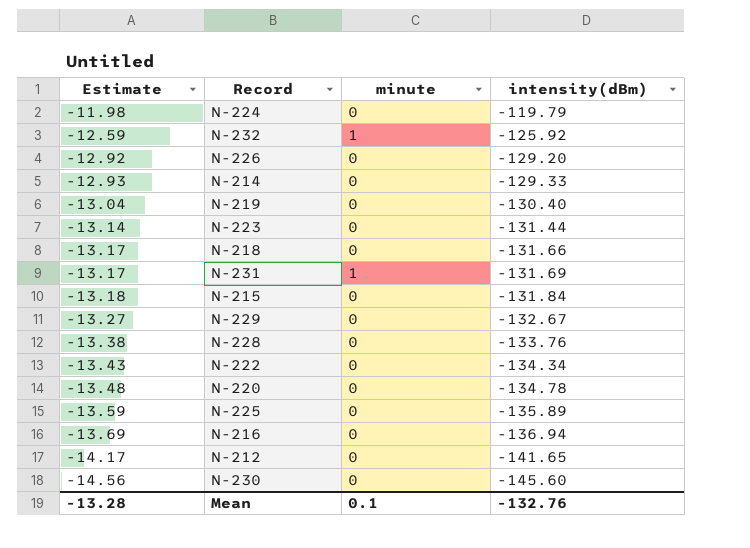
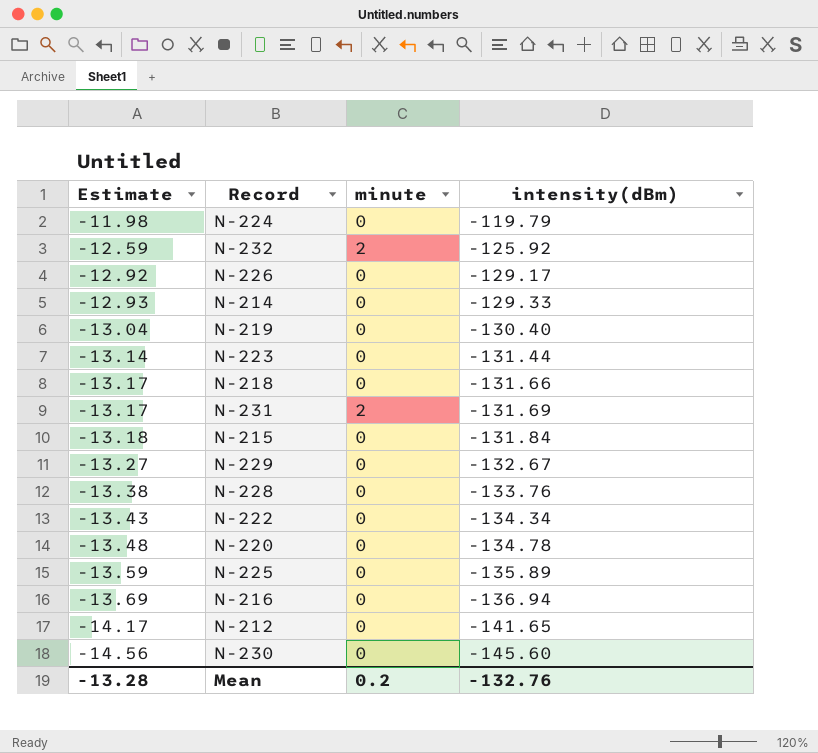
N-232 | minute: 1 -> 2
N-226 | intensity(dBm): -129.20 -> -129.17
N-231 | minute: 1 -> 2
Mean | minute: 0.1 -> 0.2

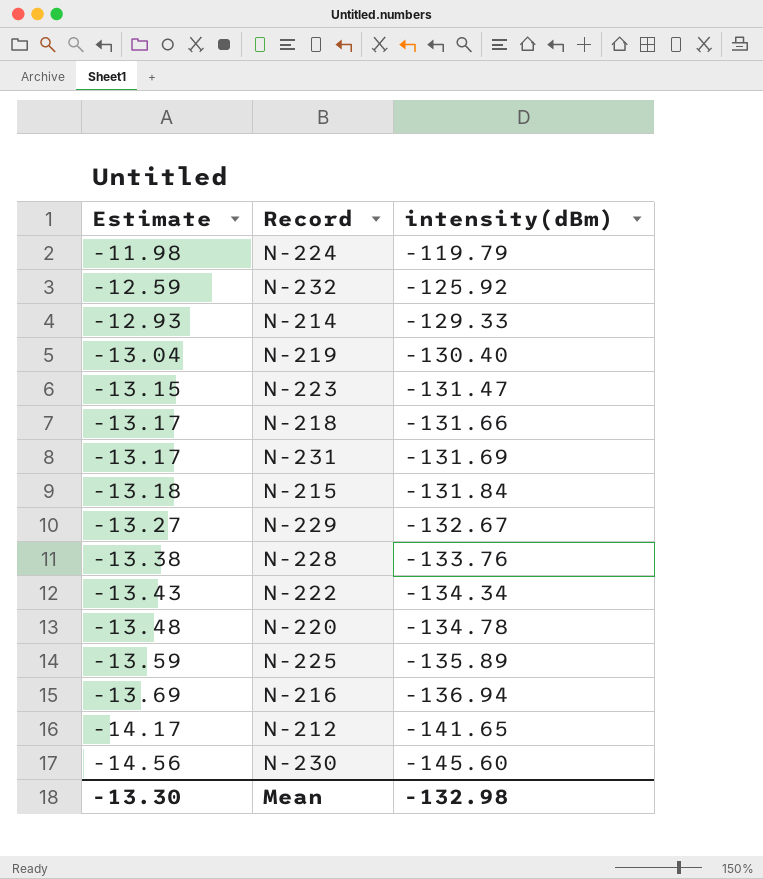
column minute | position: 3 -> none
row N-226: -12.92 | 0 | -129.17 -> none
N-223 | Estimate: -13.14 -> -13.15
N-223 | intensity(dBm): -131.44 -> -131.47
Mean | Estimate: -13.28 -> -13.30
Mean | intensity(dBm): -132.76 -> -132.98

